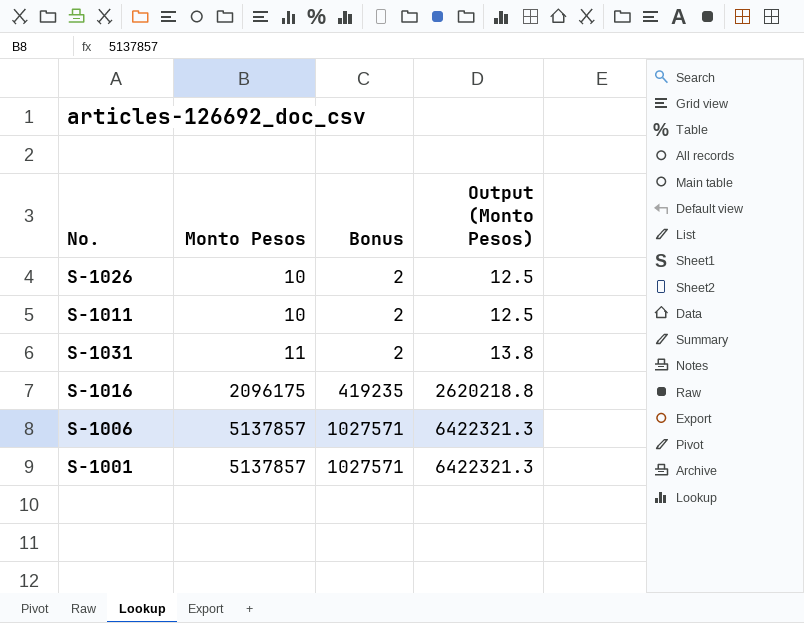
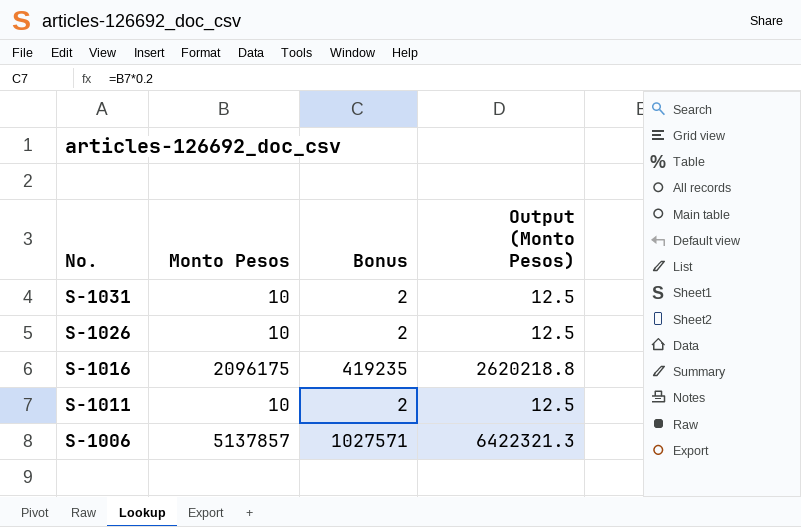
row order: Monto Pesos ascending -> No. descending
row S-1001: 5137857 | 1027571 | 6422321.3 -> none
S-1031 | Monto Pesos: 11 -> 10
S-1031 | Output (Monto Pesos): 13.8 -> 12.5

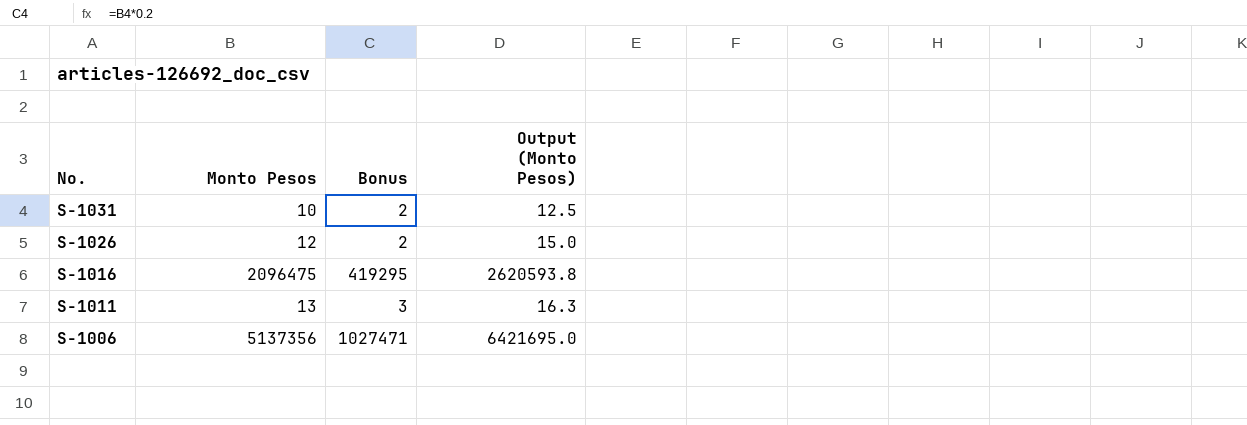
S-1026 | Monto Pesos: 10 -> 12
S-1026 | Output (Monto Pesos): 12.5 -> 15.0
S-1016 | Monto Pesos: 2096175 -> 2096475
S-1016 | Bonus: 419235 -> 419295
S-1016 | Output (Monto Pesos): 2620218.8 -> 2620593.8
S-1011 | Monto Pesos: 10 -> 13
S-1011 | Bonus: 2 -> 3
S-1011 | Output (Monto Pesos): 12.5 -> 16.3
S-1006 | Monto Pesos: 5137857 -> 5137356
S-1006 | Bonus: 1027571 -> 1027471
S-1006 | Output (Monto Pesos): 6422321.3 -> 6421695.0

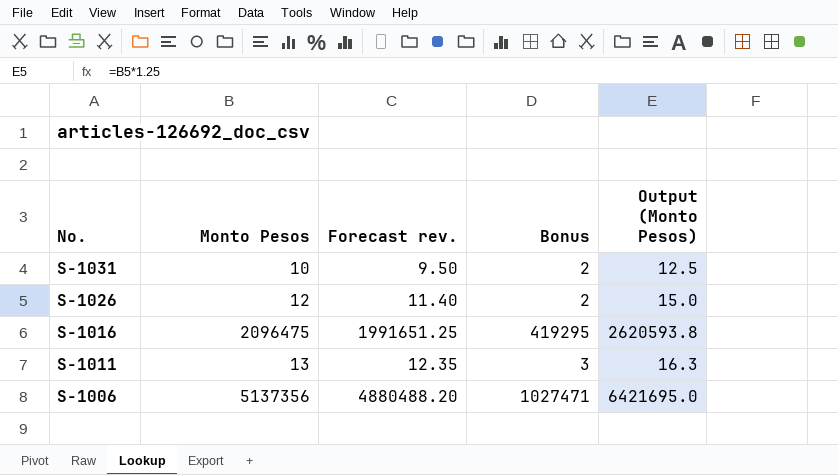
column Forecast rev. | formula: none -> [Monto Pesos] * 0.95

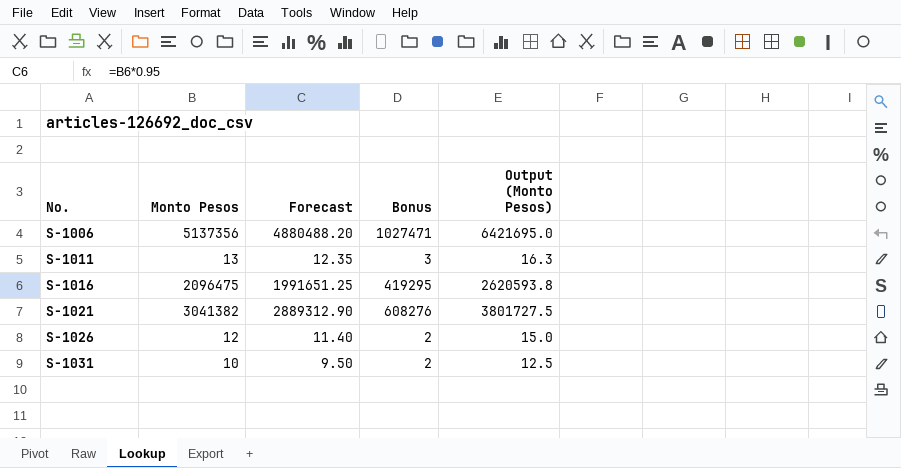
row order: No. descending -> No. ascending
column name: Forecast rev. -> Forecast
row S-1021: none -> 3041382 | 2889312.90 | 608276 | 3801727.5

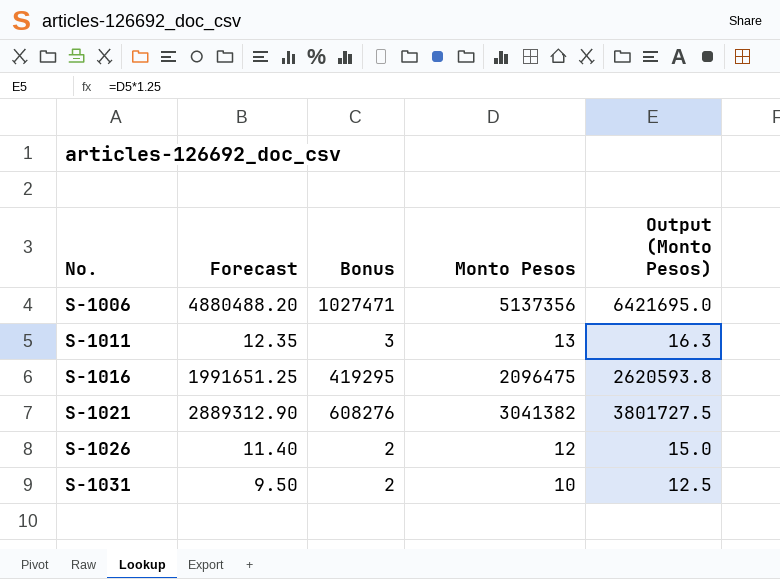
column Monto Pesos | position: 2 -> 4

